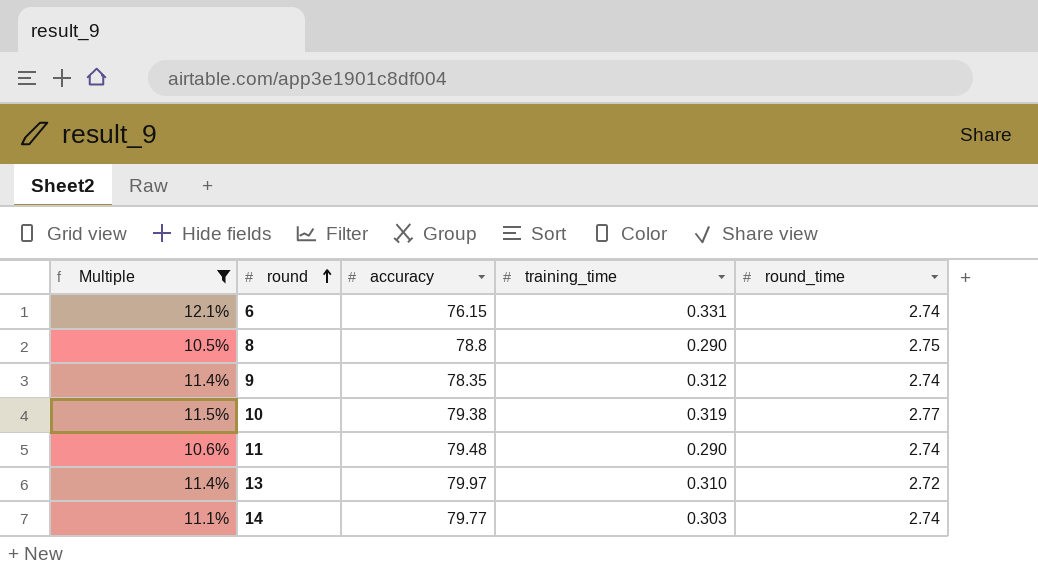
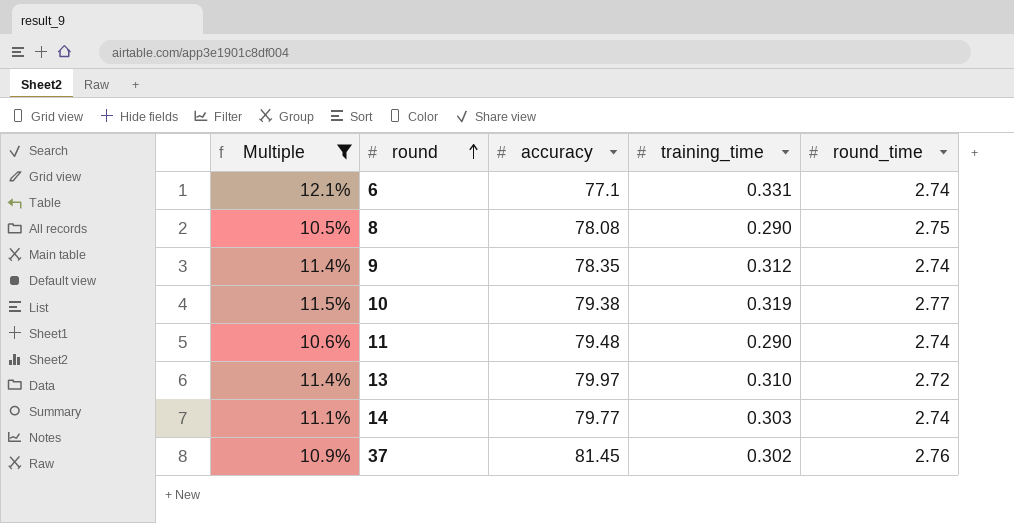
6 | accuracy: 76.15 -> 77.1
8 | accuracy: 78.8 -> 78.08
row 37: none -> 10.9% | 81.45 | 0.302 | 2.76

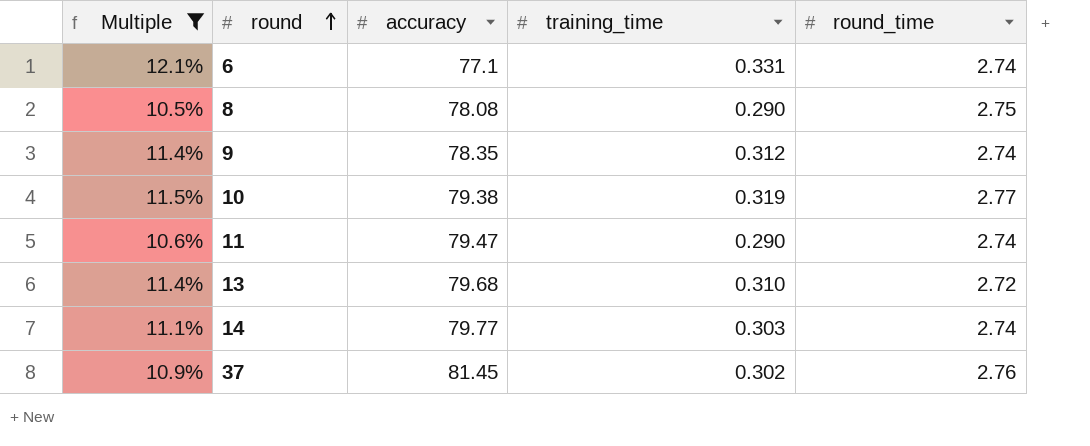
11 | accuracy: 79.48 -> 79.47
13 | accuracy: 79.97 -> 79.68

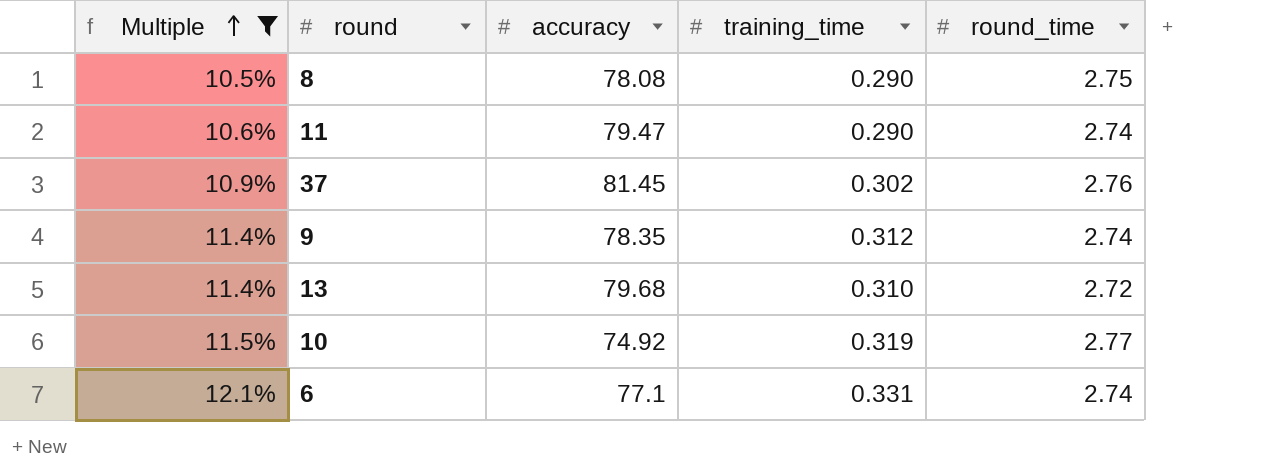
row order: round ascending -> Multiple ascending
row 14: 11.1% | 79.77 | 0.303 | 2.74 -> none
10 | accuracy: 79.38 -> 74.92

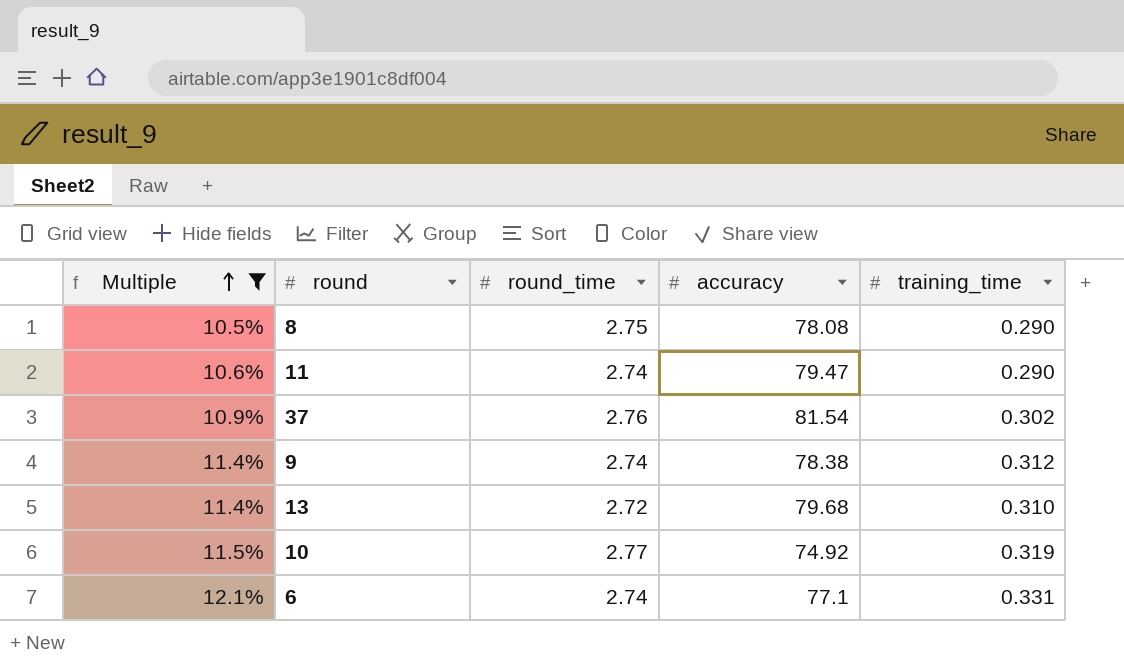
column round_time | position: 5 -> 3
37 | accuracy: 81.45 -> 81.54
9 | accuracy: 78.35 -> 78.38

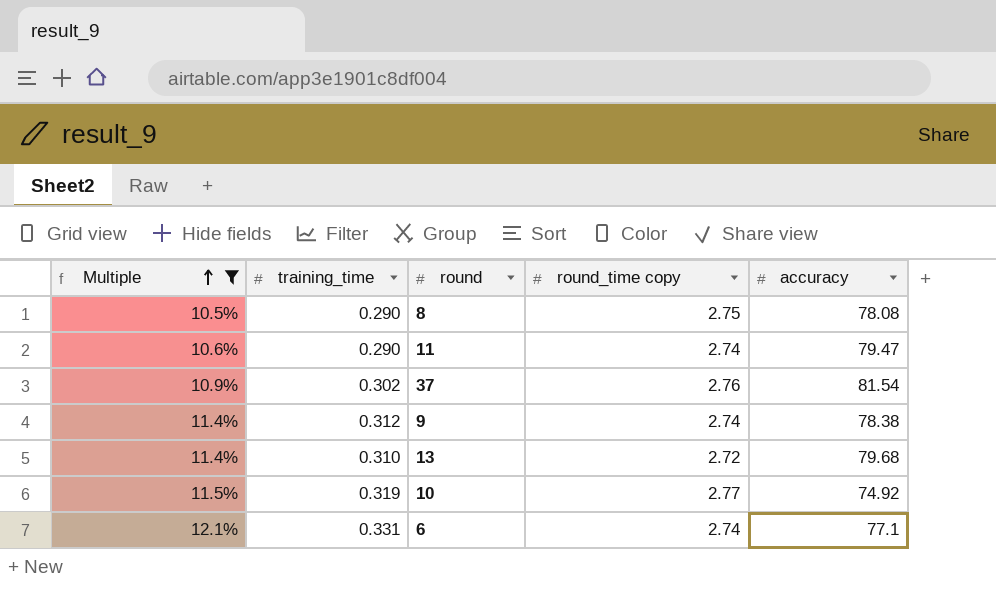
column training_time | position: 5 -> 2
column name: round_time -> round_time copy

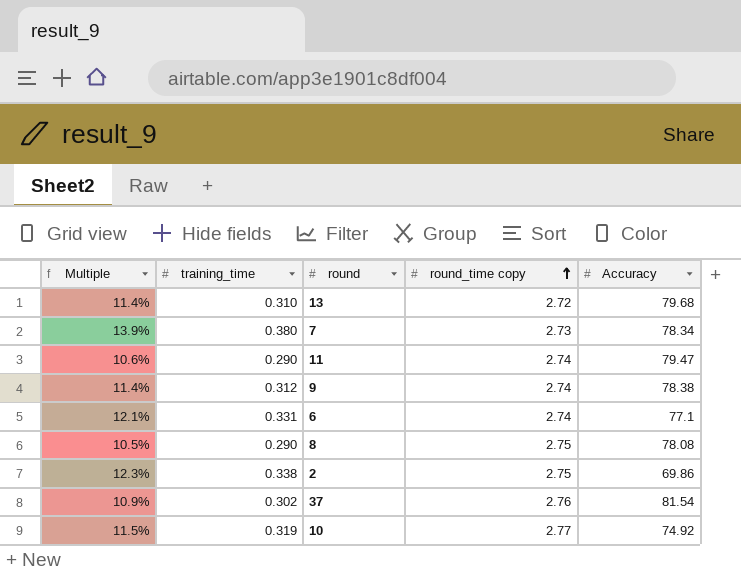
filter: Multiple <= 12.1% -> none
row order: Multiple ascending -> round_time copy ascending
column name: accuracy -> Accuracy

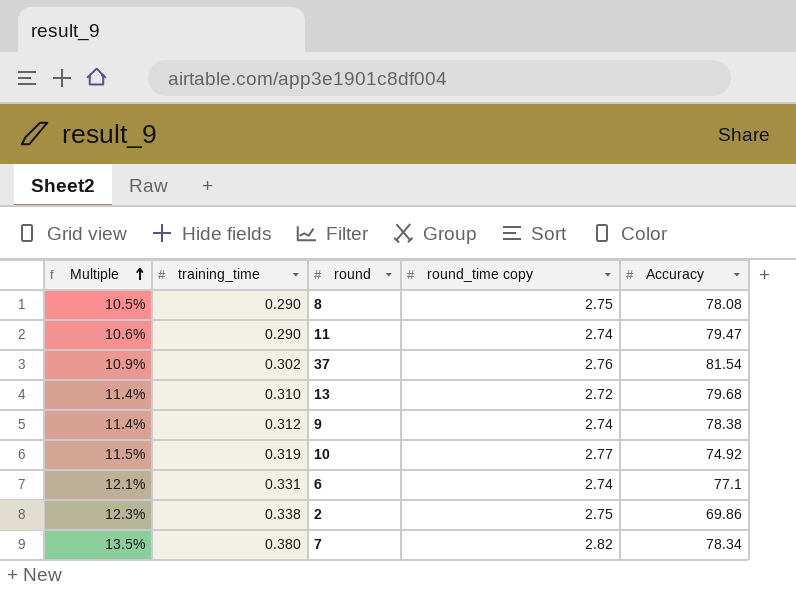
row order: round_time copy ascending -> Multiple ascending
7 | Multiple: 13.9% -> 13.5%
7 | round_time copy: 2.73 -> 2.82

